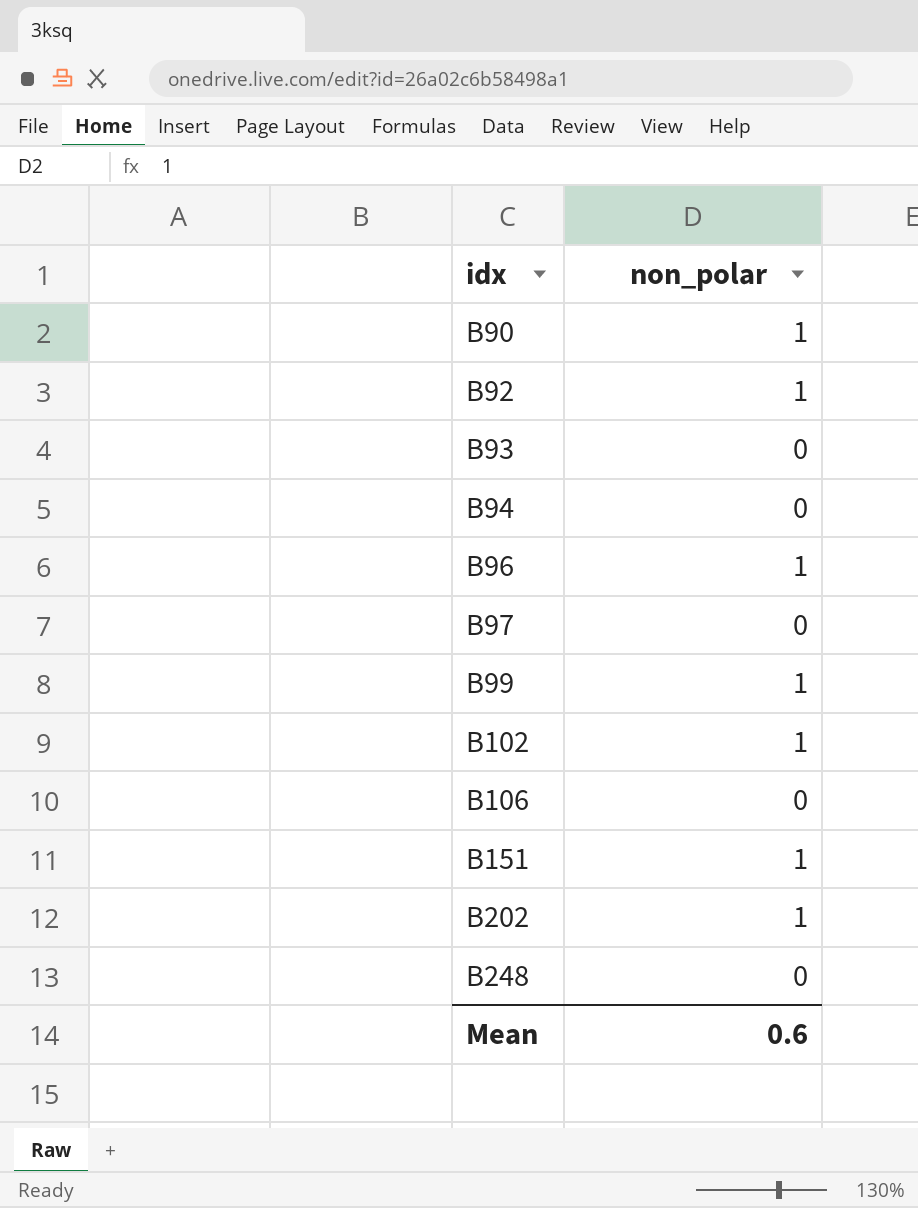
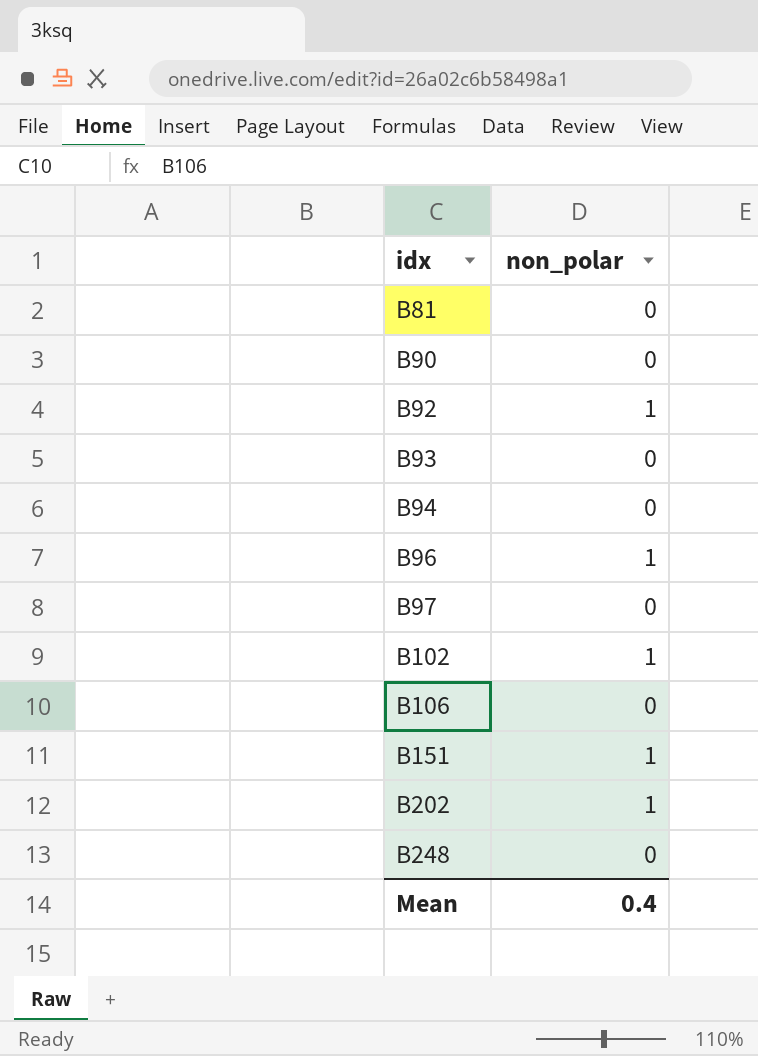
row B99: 1 -> none
row B81: none -> 0
B90 | non_polar: 1 -> 0
Mean | non_polar: 0.6 -> 0.4

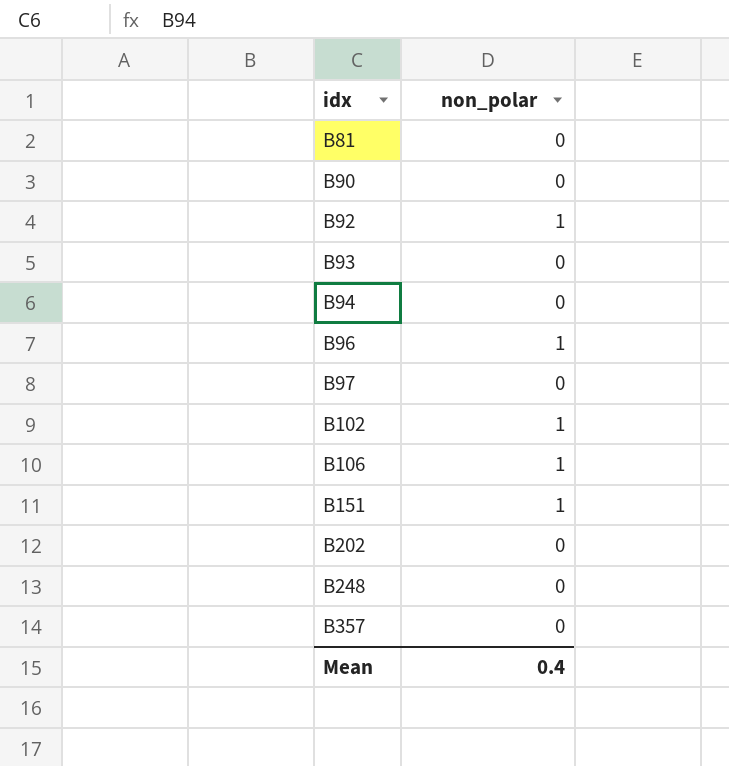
B106 | non_polar: 0 -> 1
B202 | non_polar: 1 -> 0
row B357: none -> 0

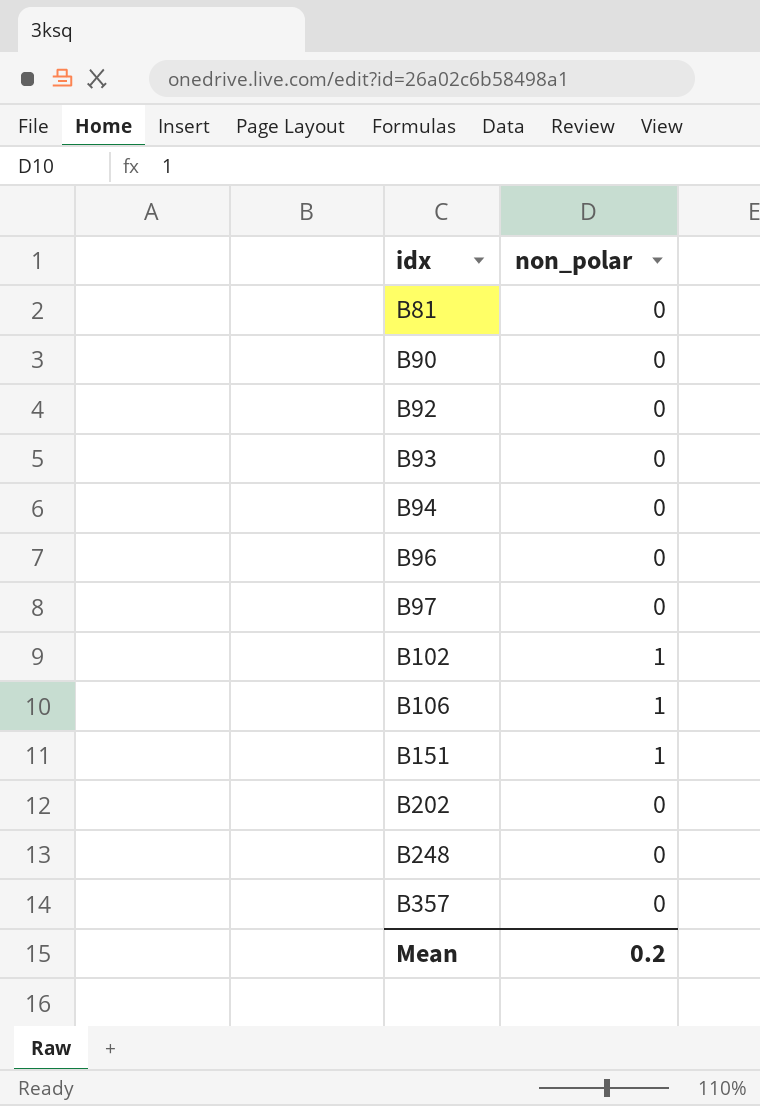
B92 | non_polar: 1 -> 0
B96 | non_polar: 1 -> 0
Mean | non_polar: 0.4 -> 0.2

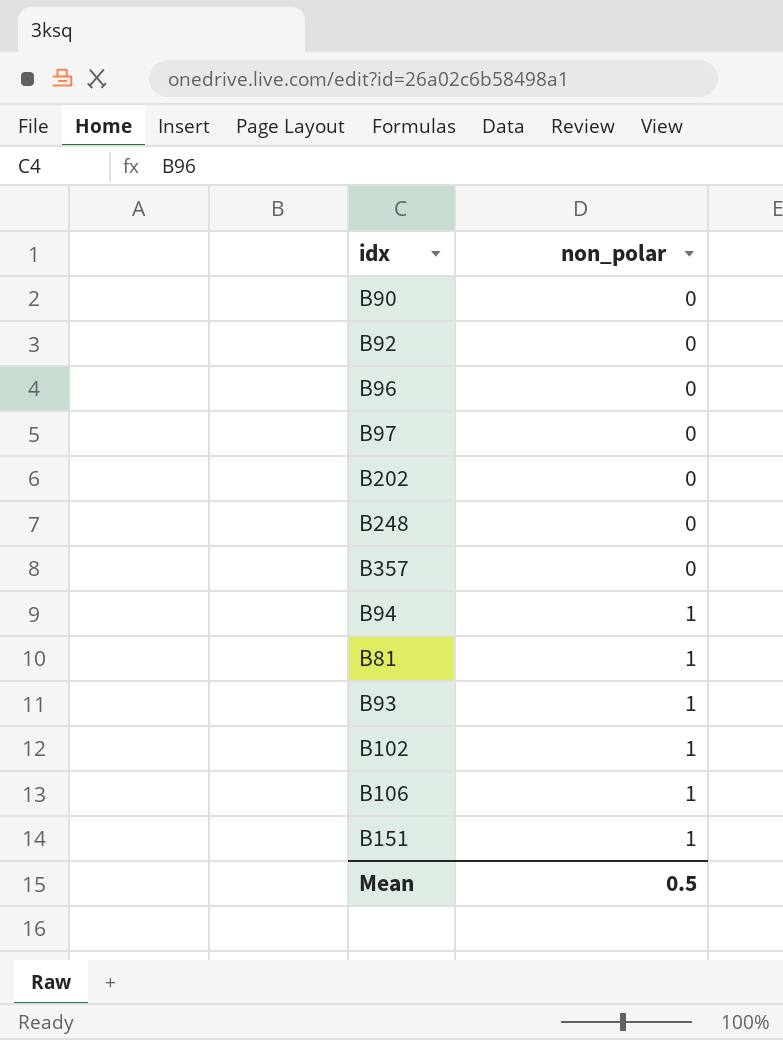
row order: idx ascending -> non_polar ascending
B94 | non_polar: 0 -> 1
B81 | non_polar: 0 -> 1
B93 | non_polar: 0 -> 1
Mean | non_polar: 0.2 -> 0.5

